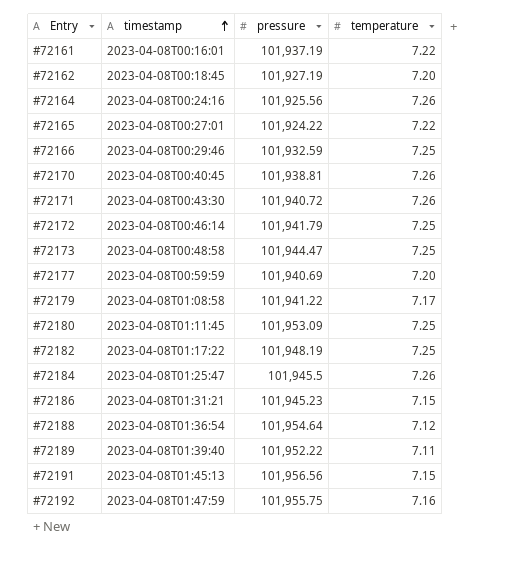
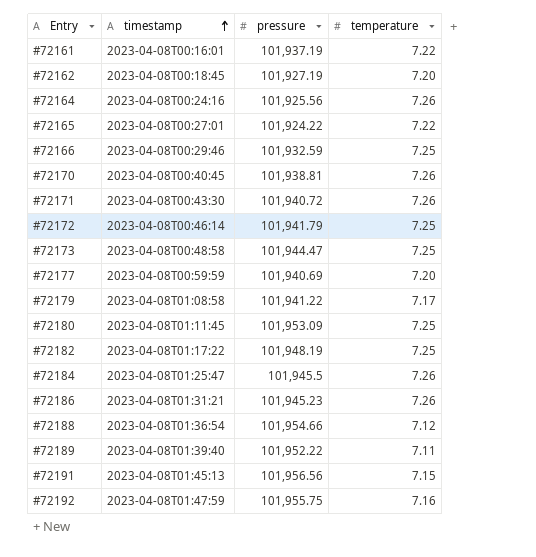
#72186 | temperature: 7.15 -> 7.26
#72188 | pressure: 101,954.64 -> 101,954.66

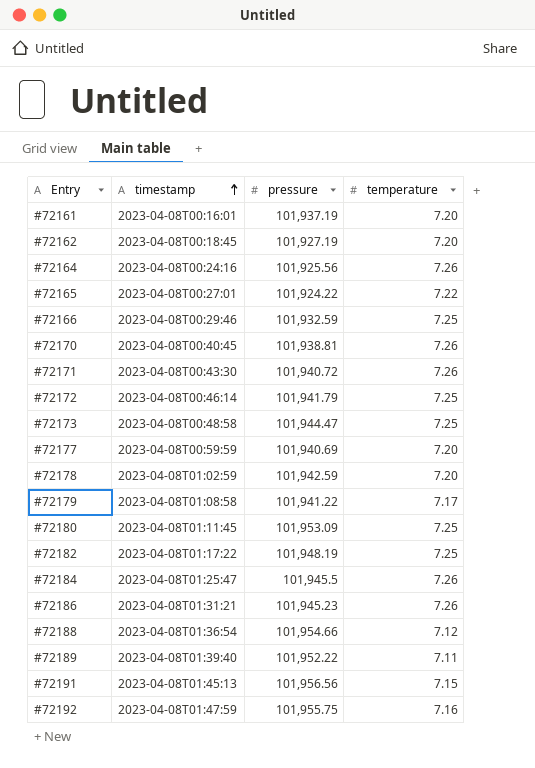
#72161 | temperature: 7.22 -> 7.20
row #72178: none -> 2023-04-08T01:02:59 | 101,942.59 | 7.20

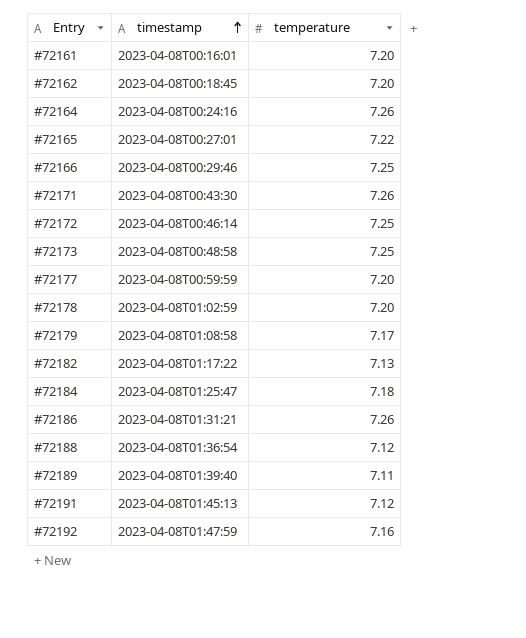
column pressure | position: 3 -> none
row #72170: 2023-04-08T00:40:45 | 101,938.81 | 7.26 -> none
row #72180: 2023-04-08T01:11:45 | 101,953.09 | 7.25 -> none
#72182 | temperature: 7.25 -> 7.13
#72184 | temperature: 7.26 -> 7.18
#72191 | temperature: 7.15 -> 7.12

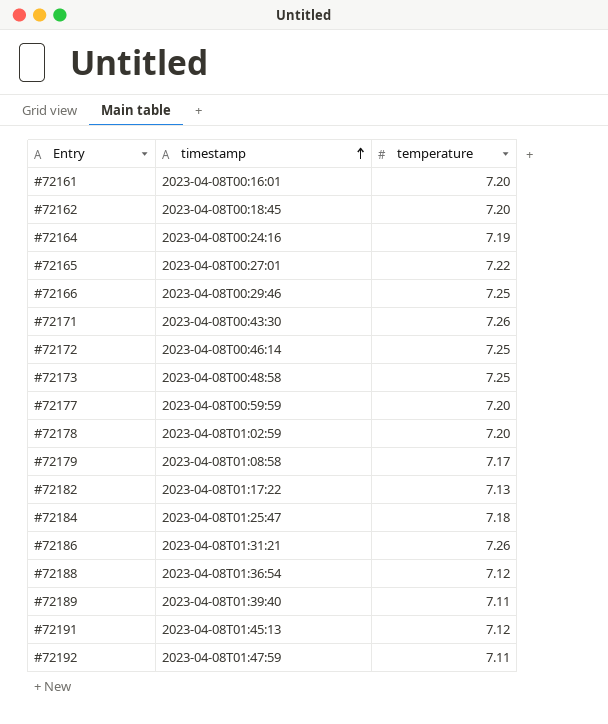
#72164 | temperature: 7.26 -> 7.19
#72192 | temperature: 7.16 -> 7.11

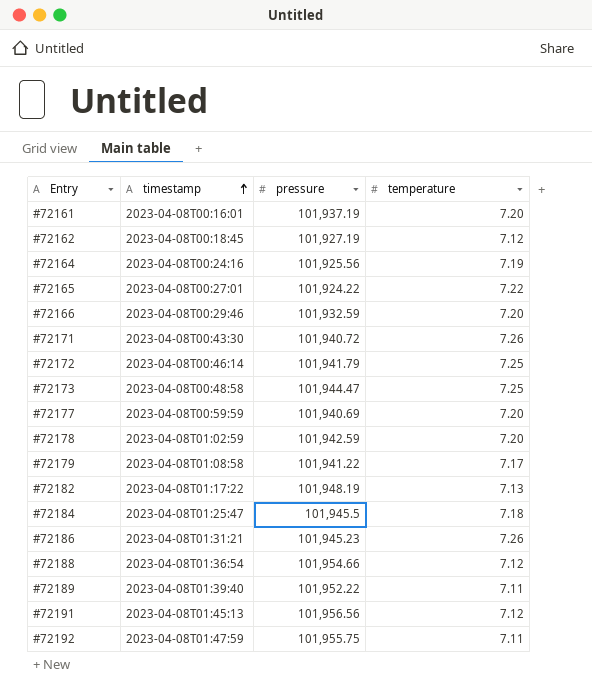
column pressure | position: none -> 3
#72162 | temperature: 7.20 -> 7.12
#72166 | temperature: 7.25 -> 7.20

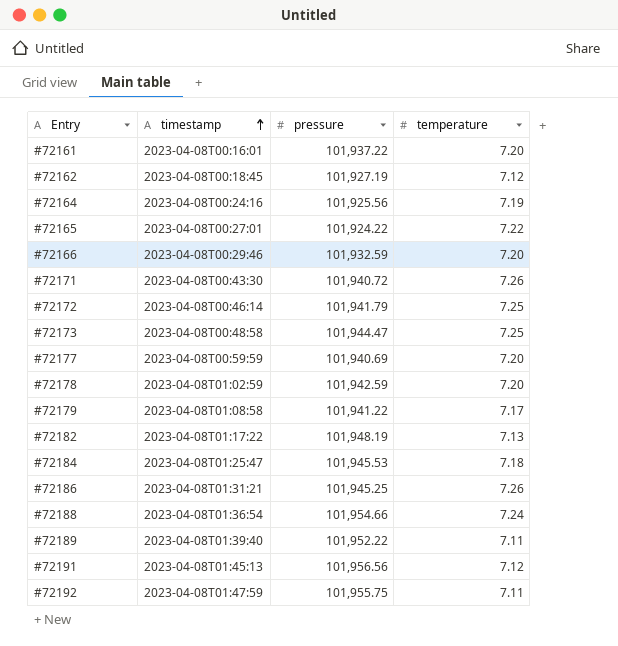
#72161 | pressure: 101,937.19 -> 101,937.22
#72184 | pressure: 101,945.5 -> 101,945.53
#72186 | pressure: 101,945.23 -> 101,945.25
#72188 | temperature: 7.12 -> 7.24

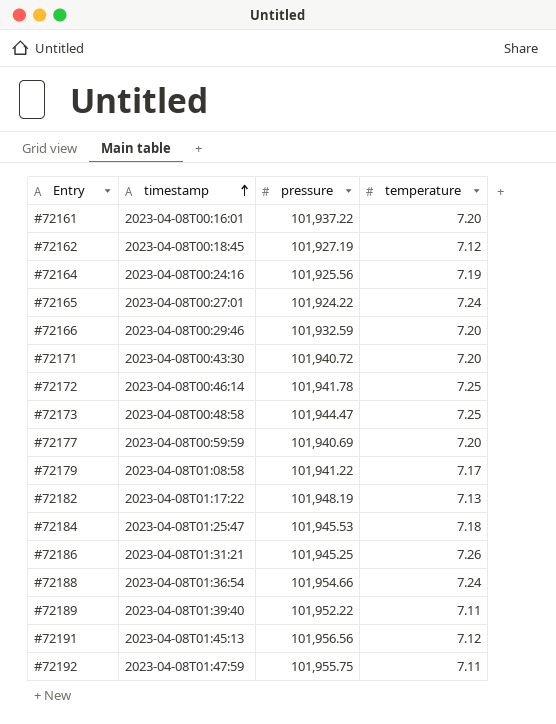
row #72178: 2023-04-08T01:02:59 | 101,942.59 | 7.20 -> none
#72165 | temperature: 7.22 -> 7.24
#72171 | temperature: 7.26 -> 7.20
#72172 | pressure: 101,941.79 -> 101,941.78

